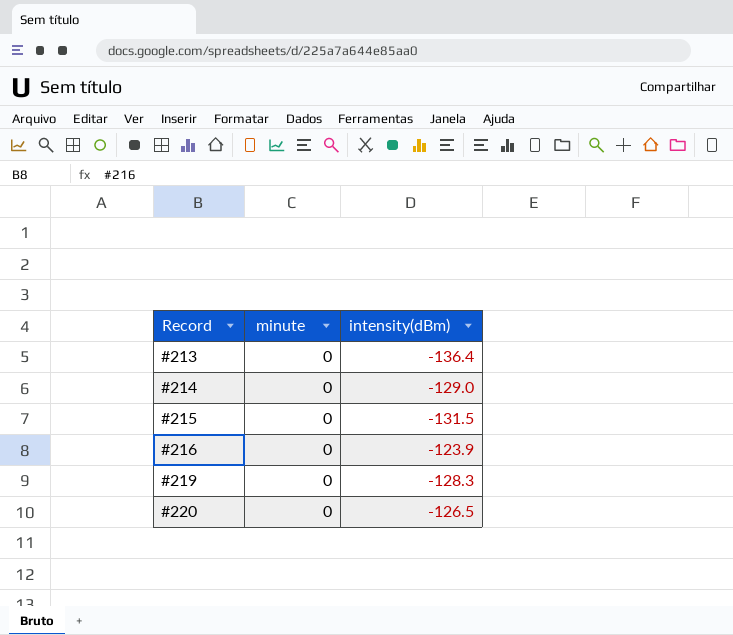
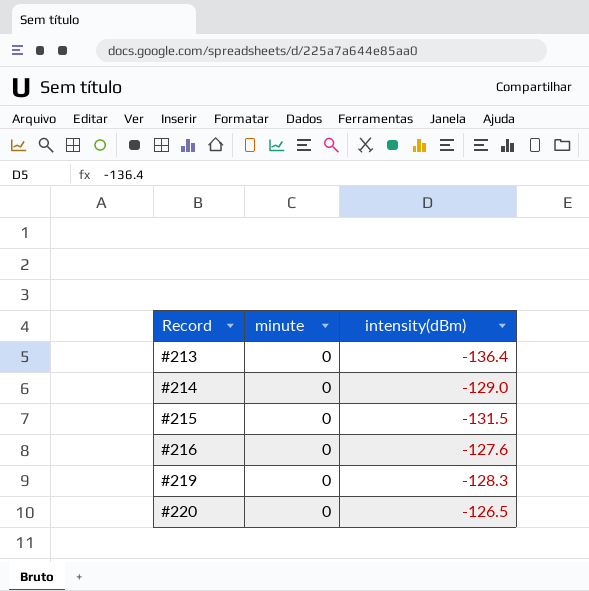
#216 | intensity(dBm): -123.9 -> -127.6

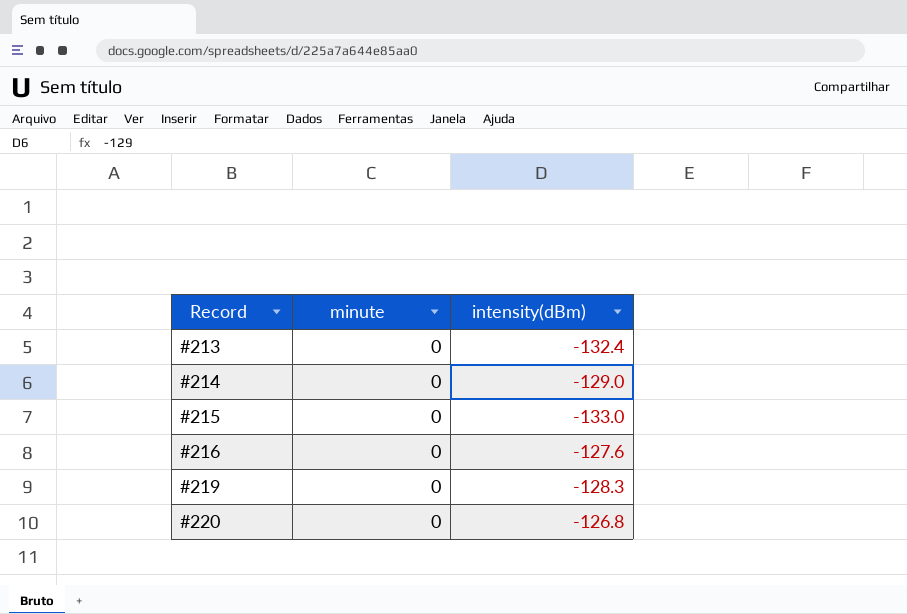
#213 | intensity(dBm): -136.4 -> -132.4
#215 | intensity(dBm): -131.5 -> -133.0
#220 | intensity(dBm): -126.5 -> -126.8

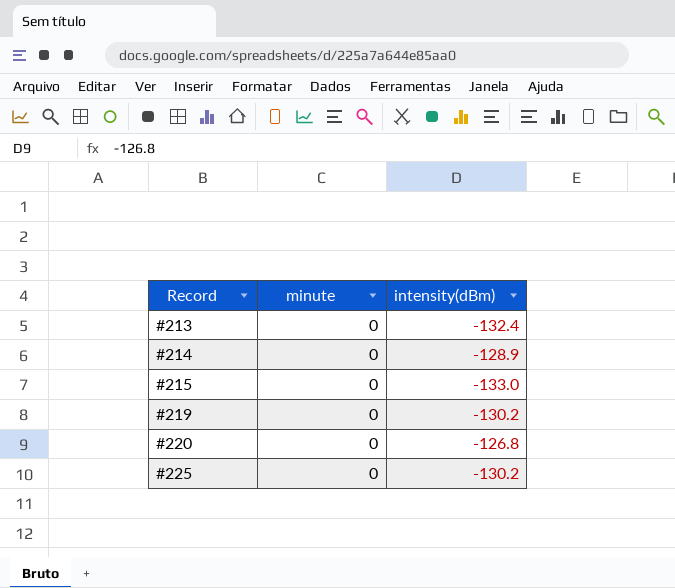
row #216: 0 | -127.6 -> none
#214 | intensity(dBm): -129.0 -> -128.9
#219 | intensity(dBm): -128.3 -> -130.2
row #225: none -> 0 | -130.2

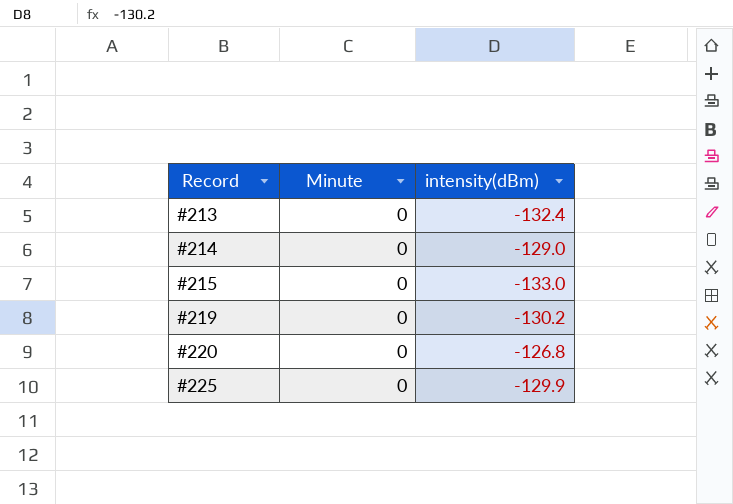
column name: minute -> Minute
#214 | intensity(dBm): -128.9 -> -129.0
#225 | intensity(dBm): -130.2 -> -129.9

